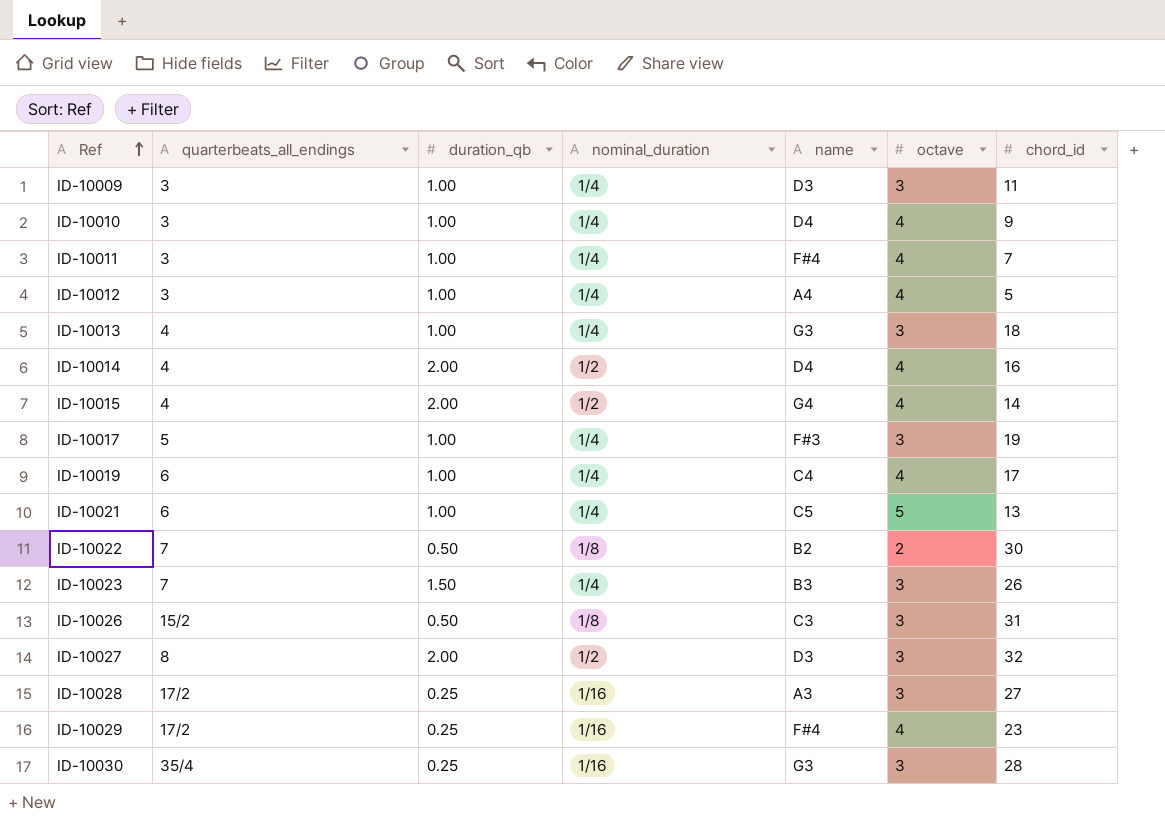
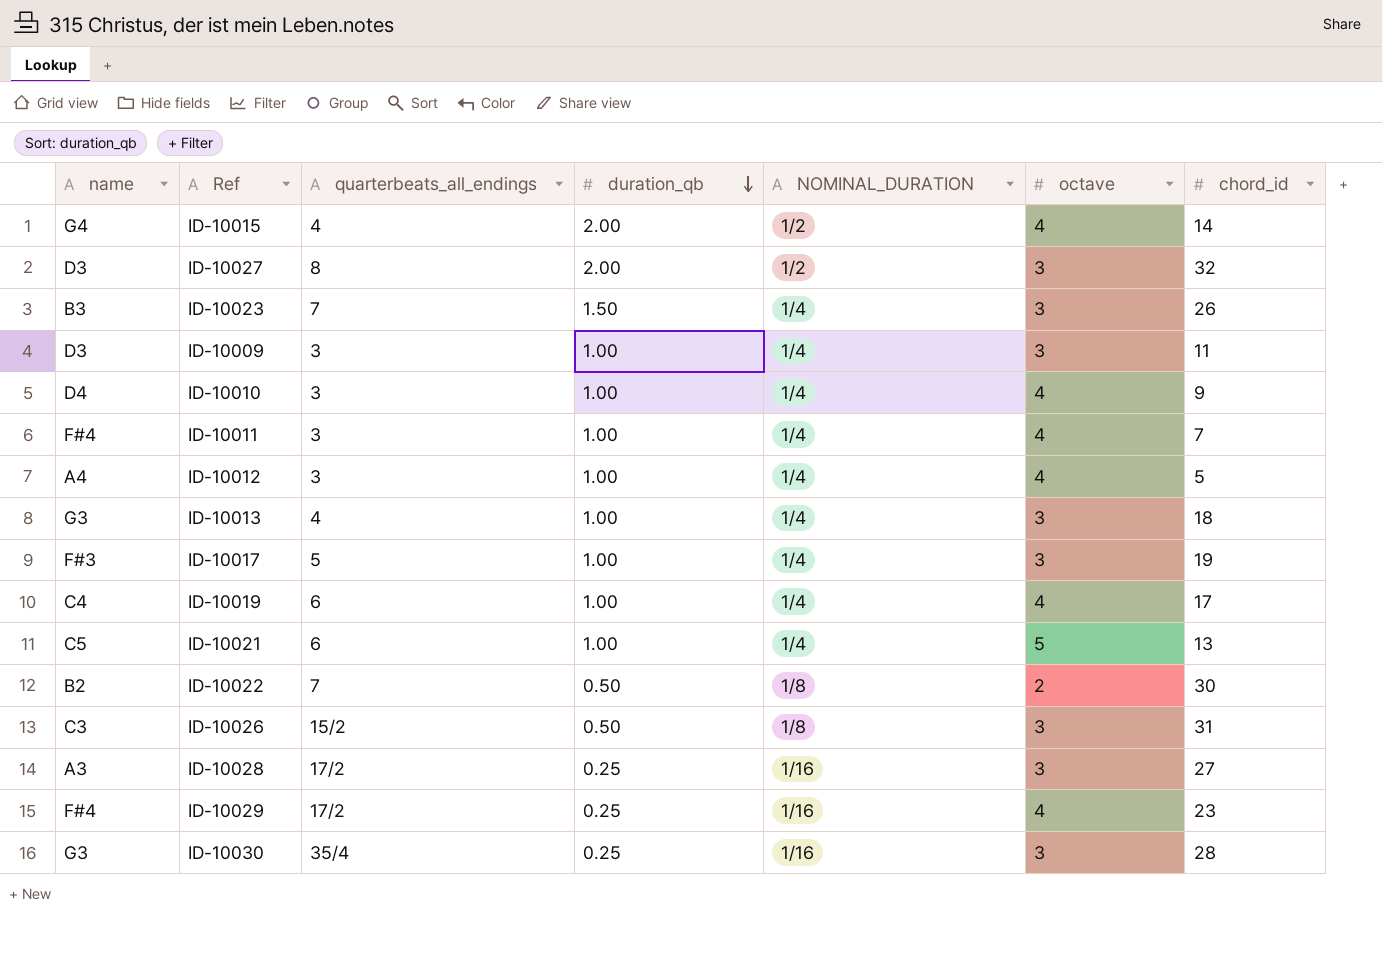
row order: Ref ascending -> duration_qb descending
column name | position: 5 -> 1
column name: nominal_duration -> NOMINAL_DURATION
row ID-10014: 4 | 2.00 | 1/2 | D4 | 4 | 16 -> none

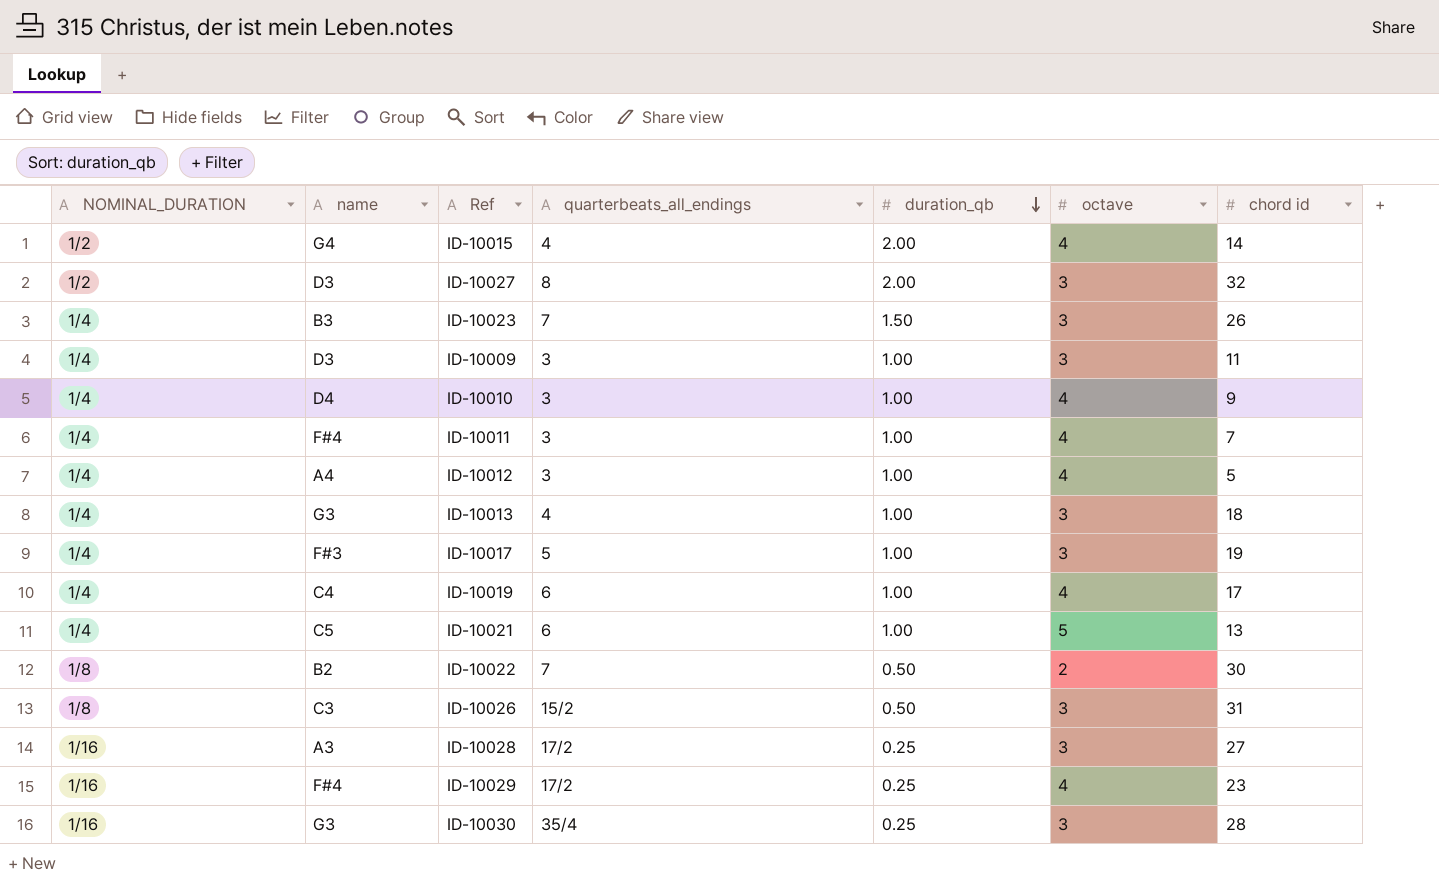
column NOMINAL_DURATION | position: 5 -> 1
column name: chord_id -> chord id

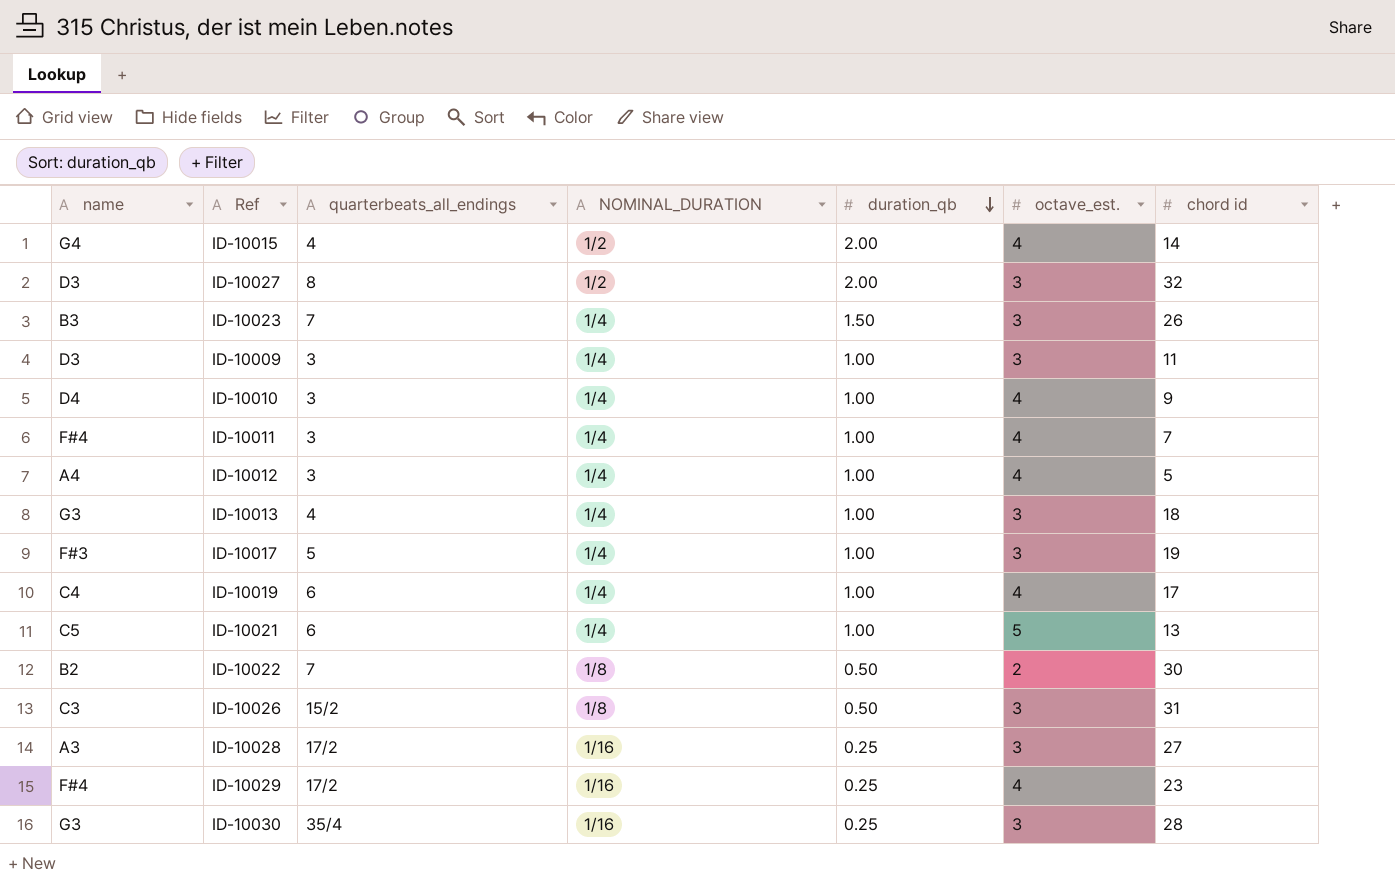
column NOMINAL_DURATION | position: 1 -> 4
column name: octave -> octave_est.

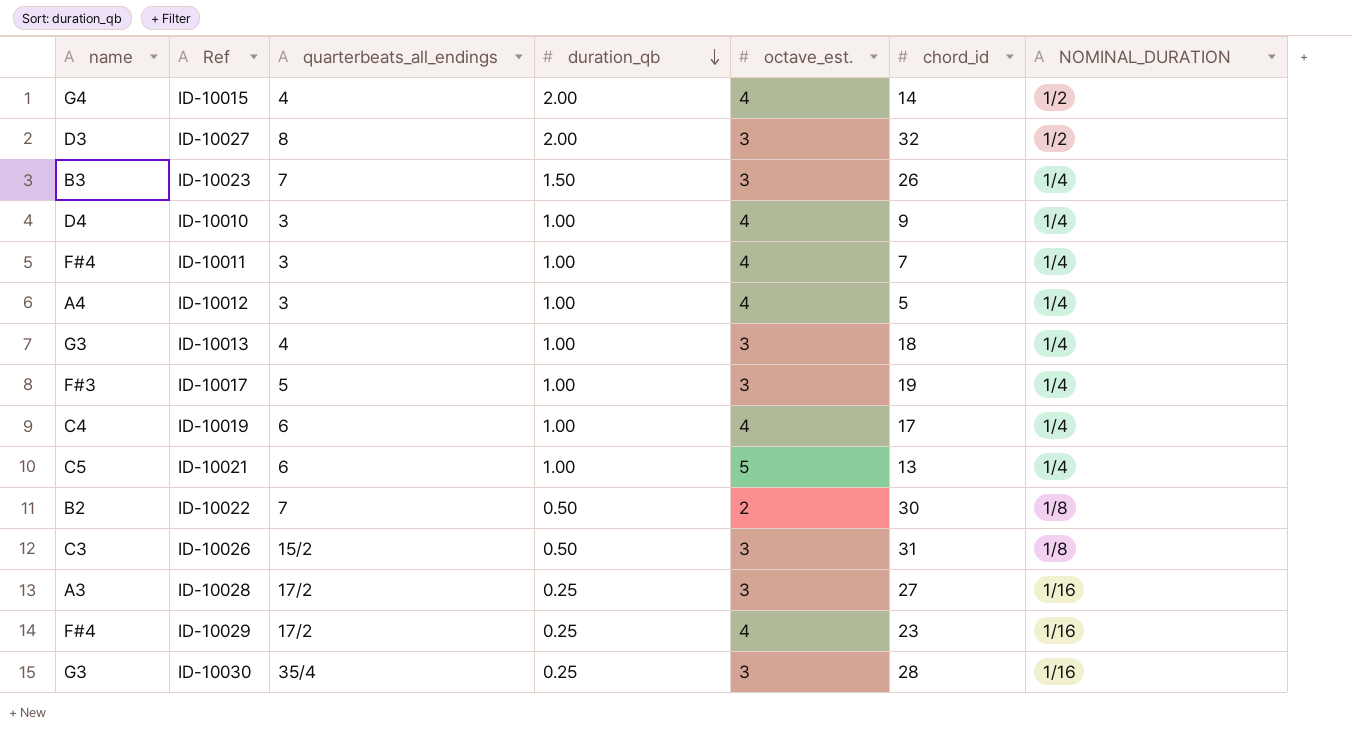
column name: chord id -> chord_id
column NOMINAL_DURATION | position: 4 -> 7
row ID-10009: D3 | 3 | 1/4 | 1.00 | 3 | 11 -> none

